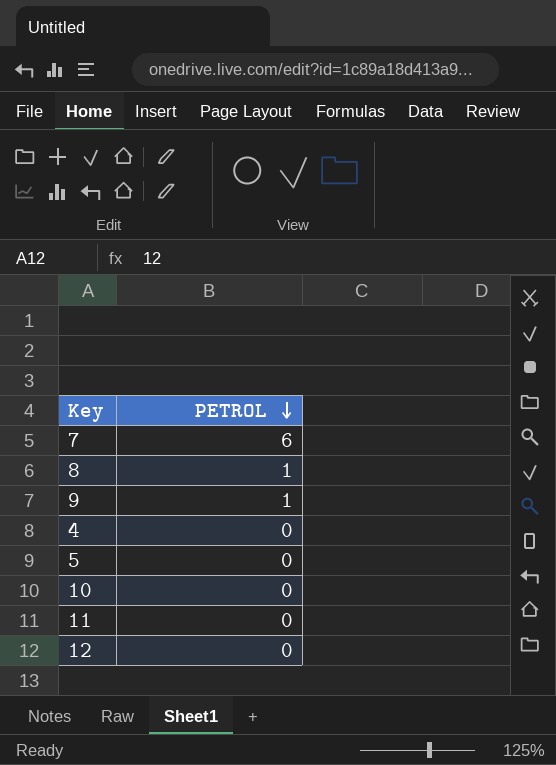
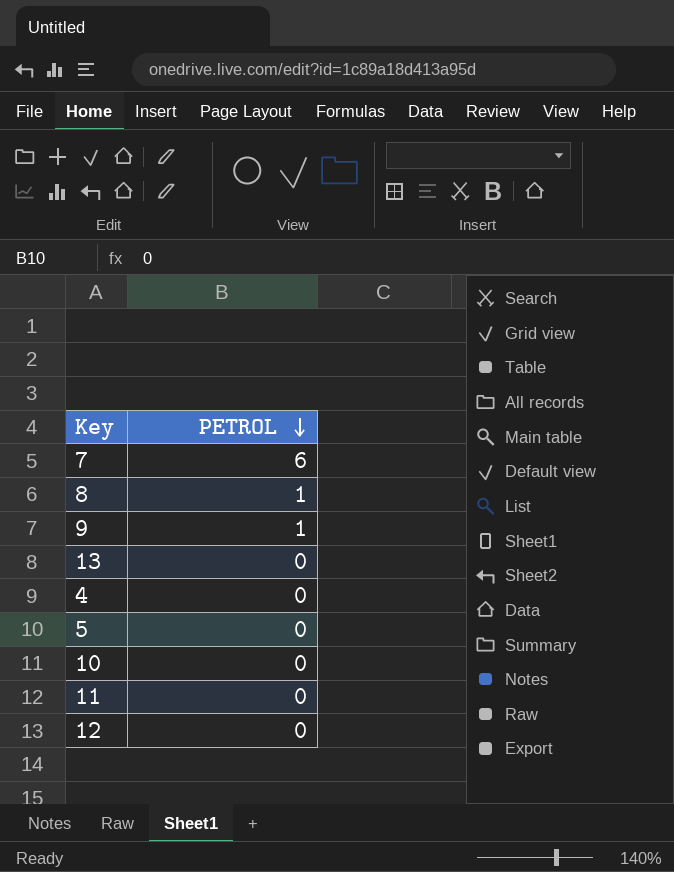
row 13: none -> 0

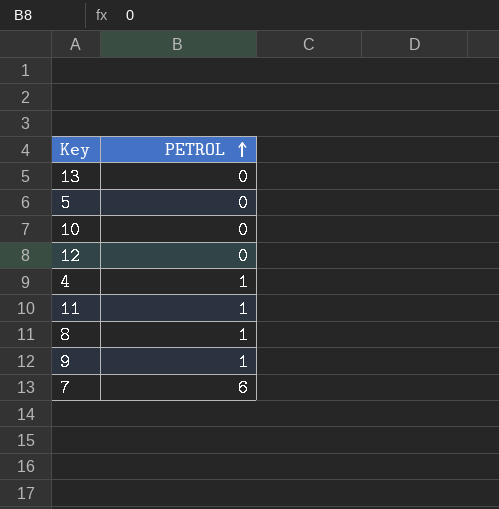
row order: PETROL descending -> PETROL ascending
4 | PETROL: 0 -> 1
11 | PETROL: 0 -> 1

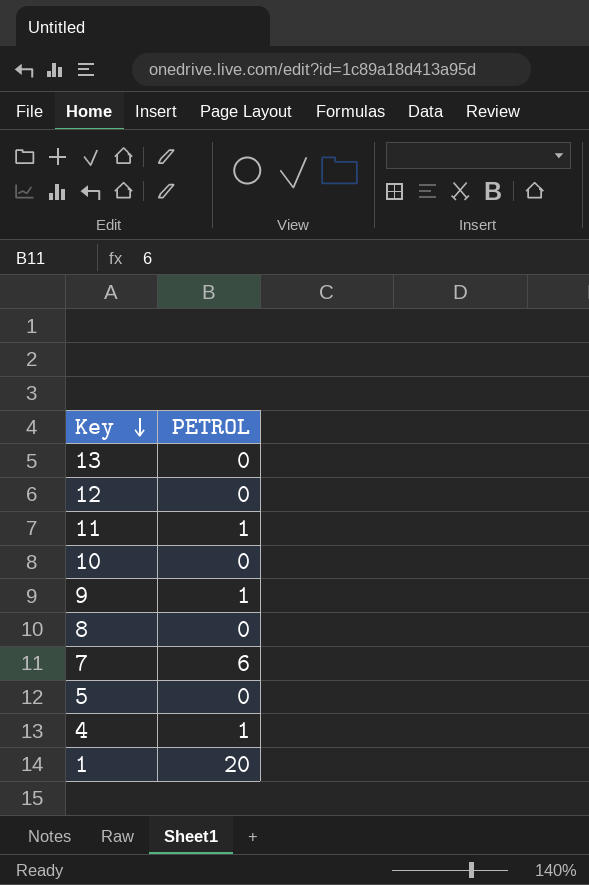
row order: PETROL ascending -> Key descending
8 | PETROL: 1 -> 0
row 1: none -> 20

